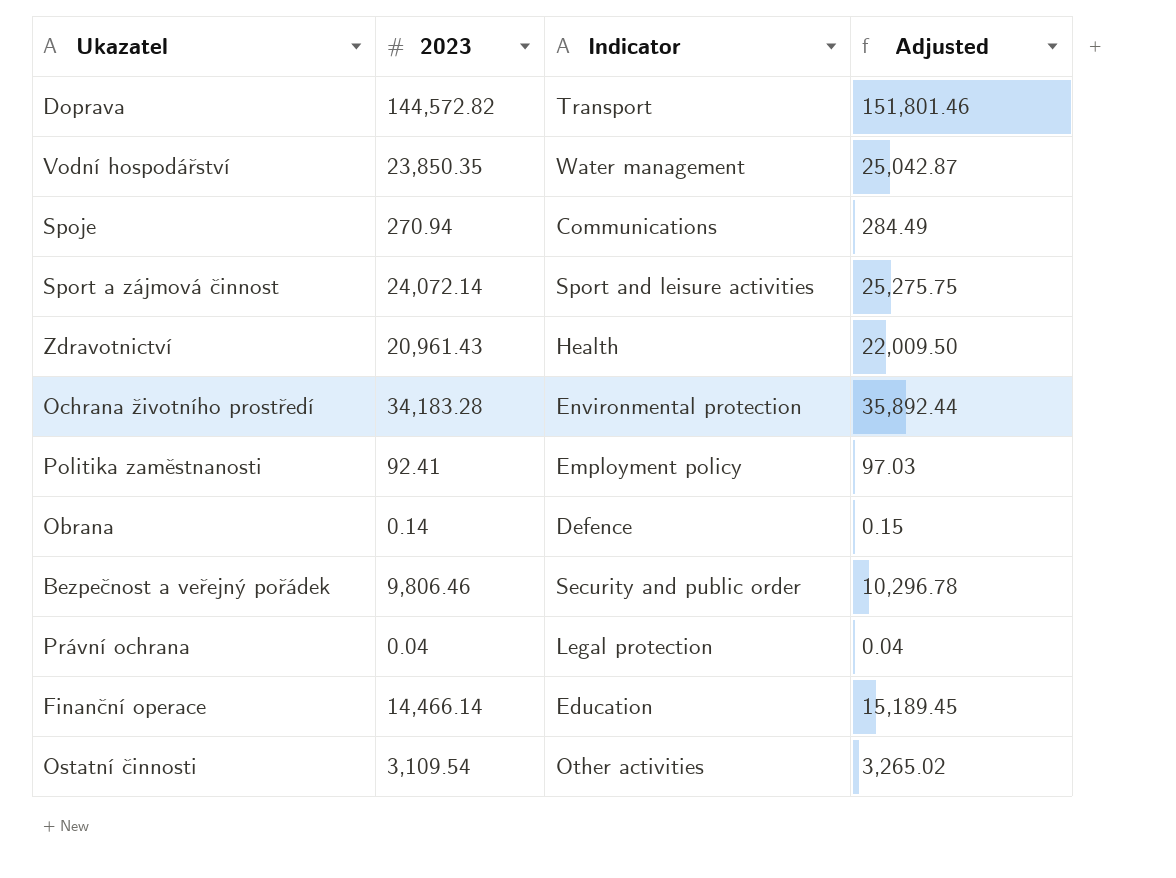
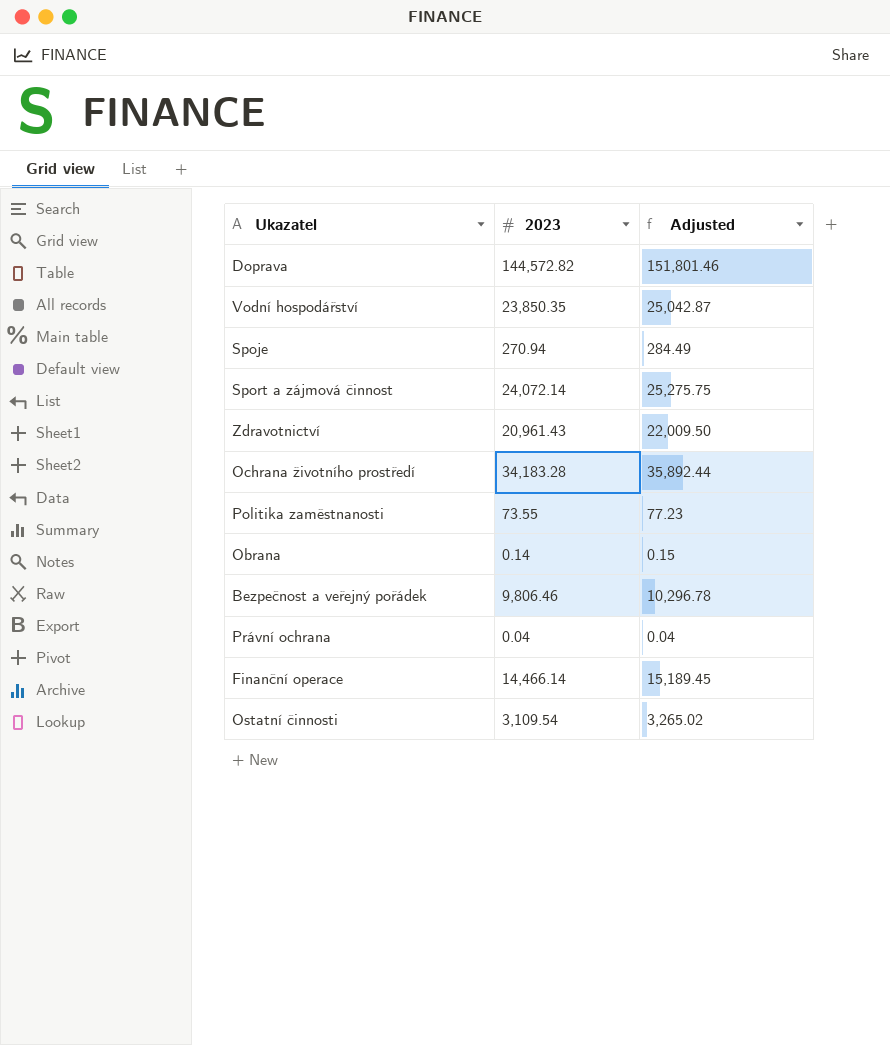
column Indicator | position: 3 -> none
Politika zaměstnanosti | 2023: 92.41 -> 73.55
Politika zaměstnanosti | Adjusted: 97.03 -> 77.23

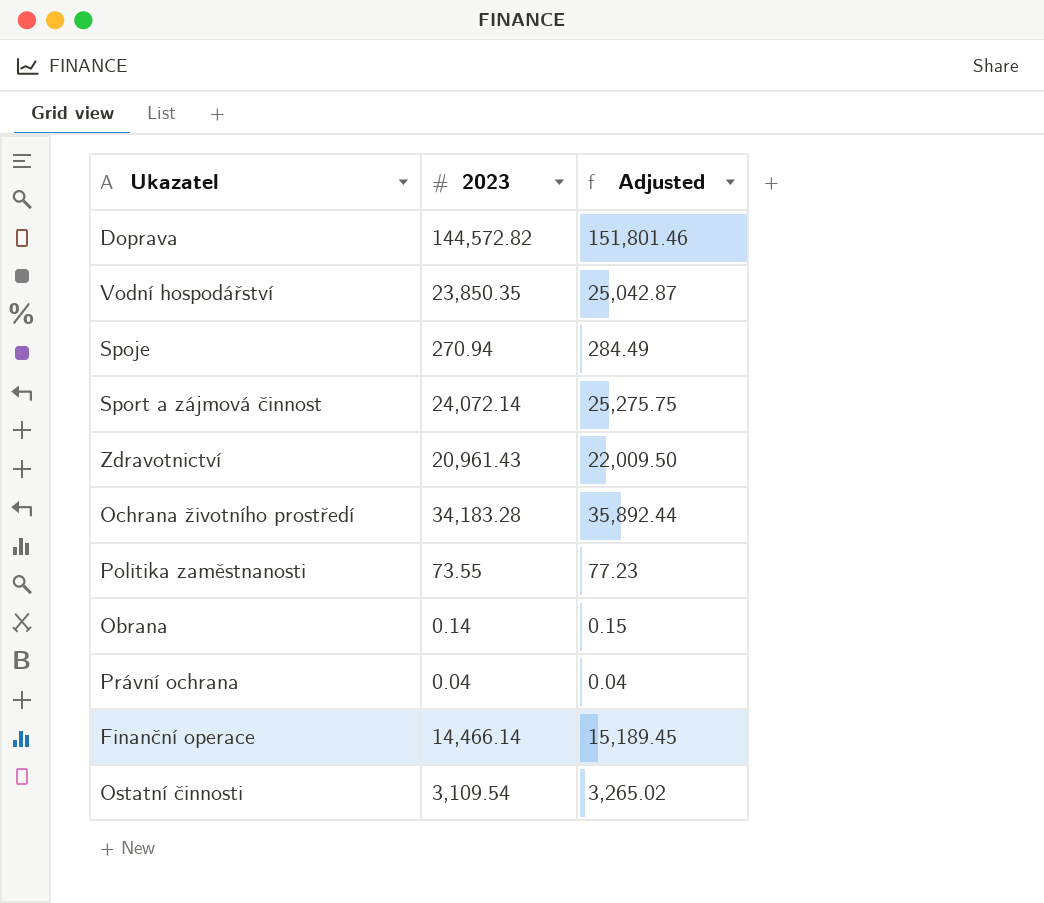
row Bezpečnost a veřejný pořádek: 9,806.46 | 10,296.78 -> none

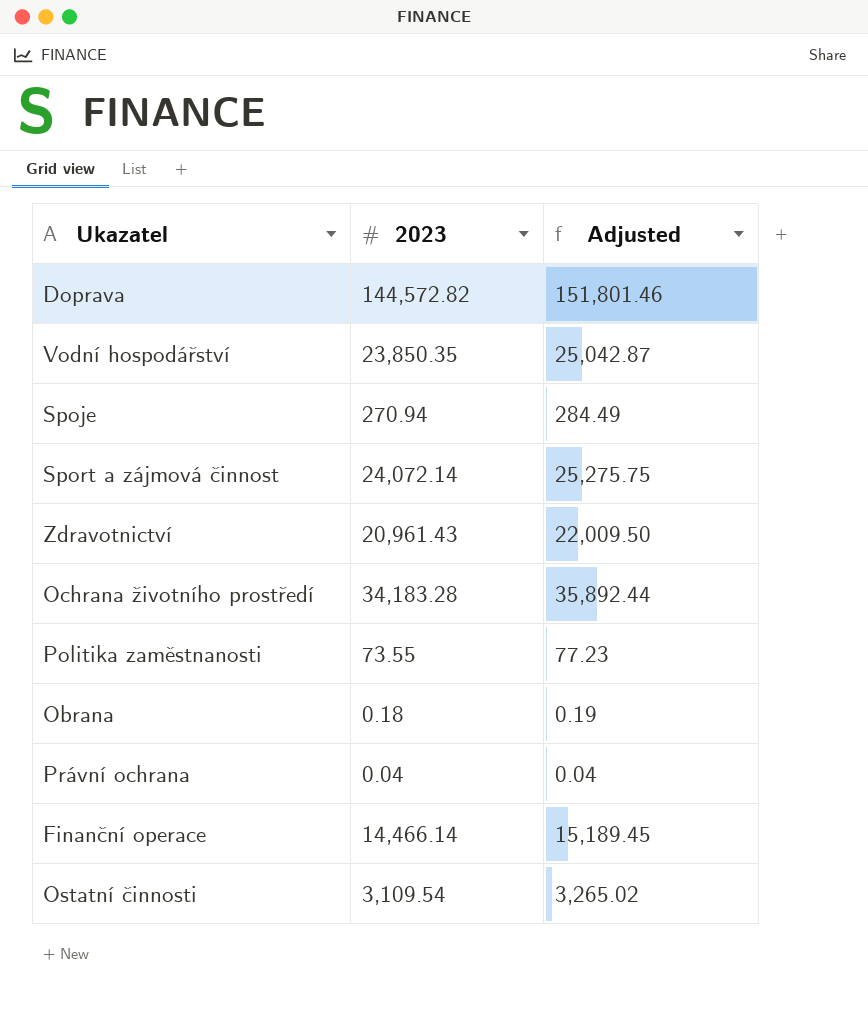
Obrana | 2023: 0.14 -> 0.18
Obrana | Adjusted: 0.15 -> 0.19

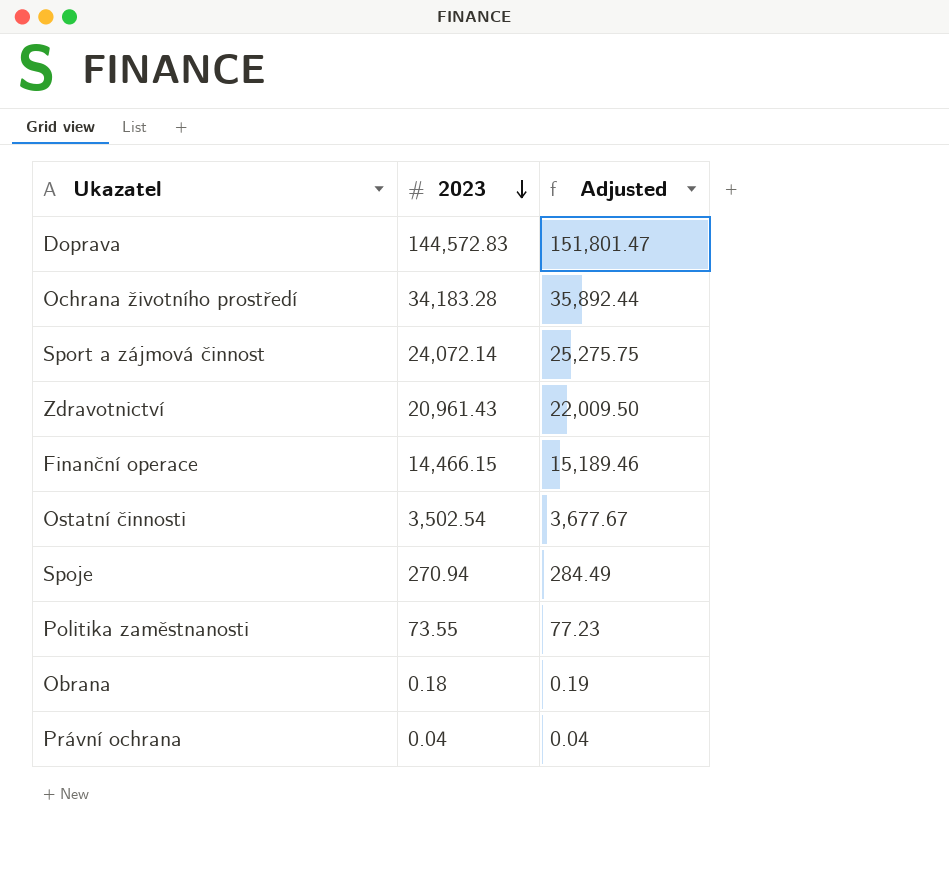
row order: none -> 2023 descending
row Vodní hospodářství: 23,850.35 | 25,042.87 -> none
Doprava | 2023: 144,572.82 -> 144,572.83
Doprava | Adjusted: 151,801.46 -> 151,801.47
Finanční operace | 2023: 14,466.14 -> 14,466.15
Finanční operace | Adjusted: 15,189.45 -> 15,189.46
Ostatní činnosti | 2023: 3,109.54 -> 3,502.54
Ostatní činnosti | Adjusted: 3,265.02 -> 3,677.67

